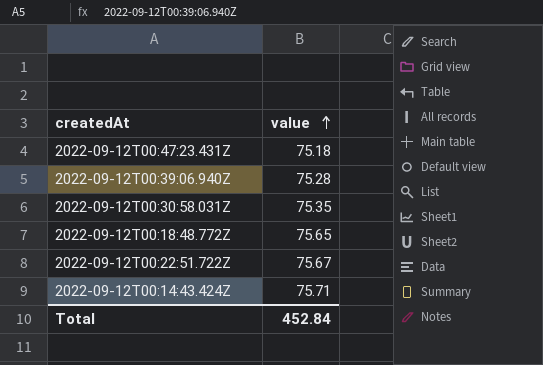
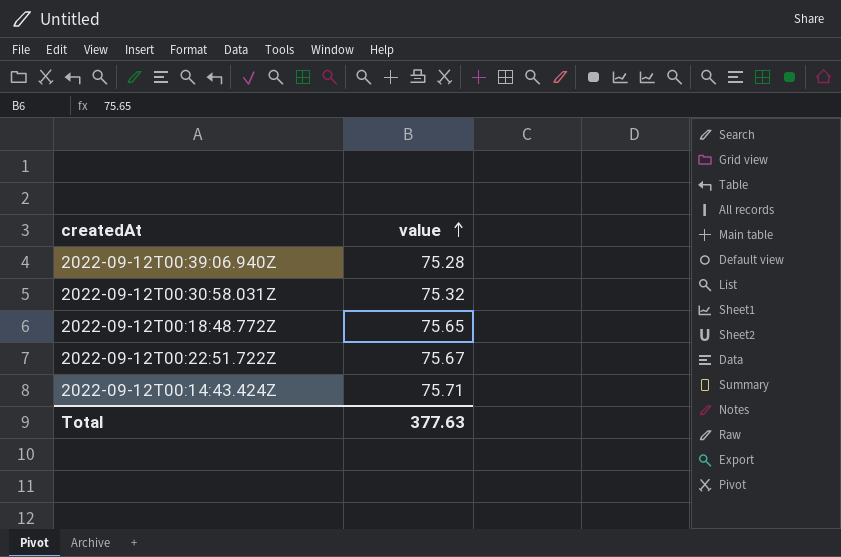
row 2022-09-12T00:47:23.431Z: 75.18 -> none
2022-09-12T00:30:58.031Z | value: 75.35 -> 75.32
Total | value: 452.84 -> 377.63

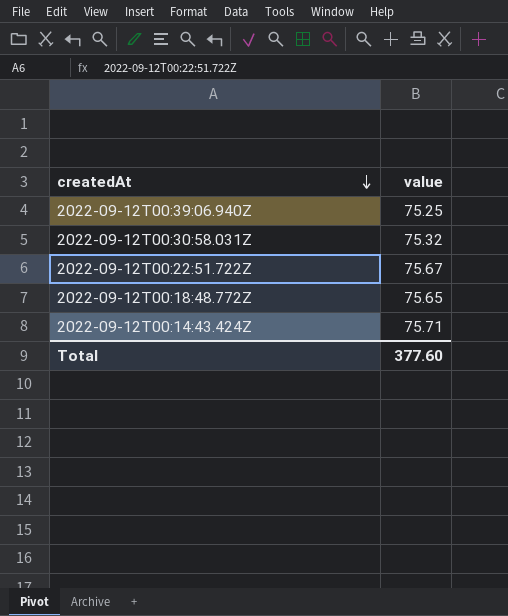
row order: value ascending -> createdAt descending
2022-09-12T00:39:06.940Z | value: 75.28 -> 75.25
Total | value: 377.63 -> 377.60

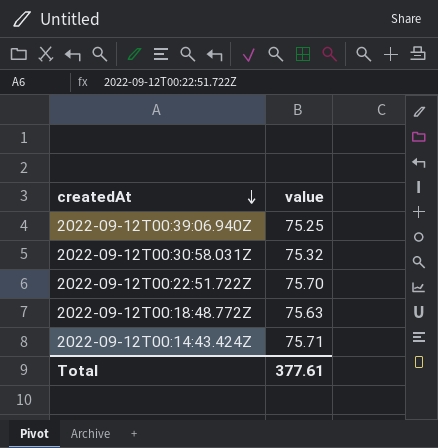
2022-09-12T00:22:51.722Z | value: 75.67 -> 75.70
2022-09-12T00:18:48.772Z | value: 75.65 -> 75.63
Total | value: 377.60 -> 377.61

